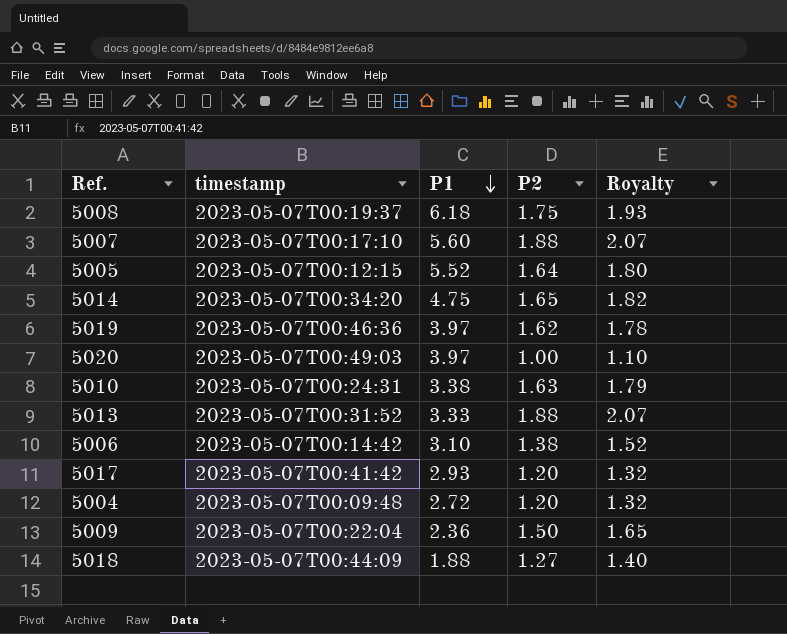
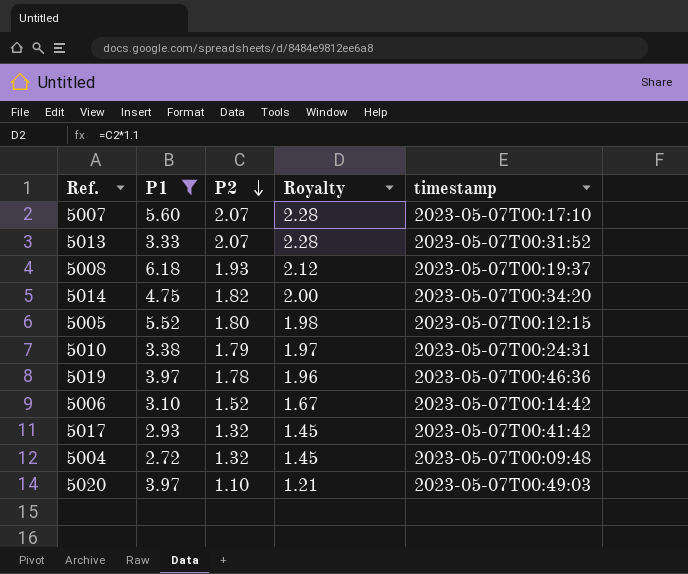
filter: none -> P1 >= 2.72
row order: P1 descending -> P2 descending
column timestamp | position: 2 -> 5
5007 | P2: 1.88 -> 2.07
5007 | Royalty: 2.07 -> 2.28
5013 | P2: 1.88 -> 2.07
5013 | Royalty: 2.07 -> 2.28
5008 | P2: 1.75 -> 1.93
5008 | Royalty: 1.93 -> 2.12
5014 | P2: 1.65 -> 1.82
5014 | Royalty: 1.82 -> 2.00
5005 | P2: 1.64 -> 1.80
5005 | Royalty: 1.80 -> 1.98
5010 | P2: 1.63 -> 1.79
5010 | Royalty: 1.79 -> 1.97
5019 | P2: 1.62 -> 1.78
5019 | Royalty: 1.78 -> 1.96
5006 | P2: 1.38 -> 1.52
5006 | Royalty: 1.52 -> 1.67
5017 | P2: 1.20 -> 1.32
5017 | Royalty: 1.32 -> 1.45
5004 | P2: 1.20 -> 1.32
5004 | Royalty: 1.32 -> 1.45
5020 | P2: 1.00 -> 1.10
5020 | Royalty: 1.10 -> 1.21

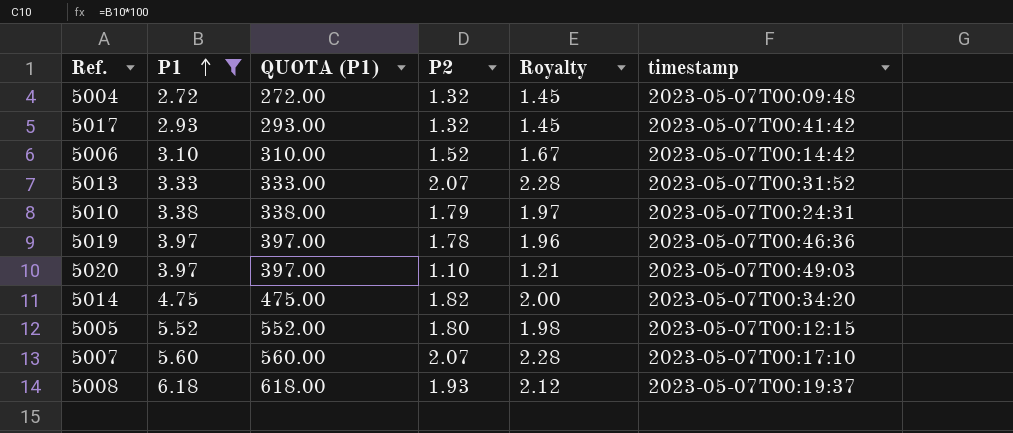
row order: P2 descending -> P1 ascending
column QUOTA (P1) | formula: none -> [P1] * 100

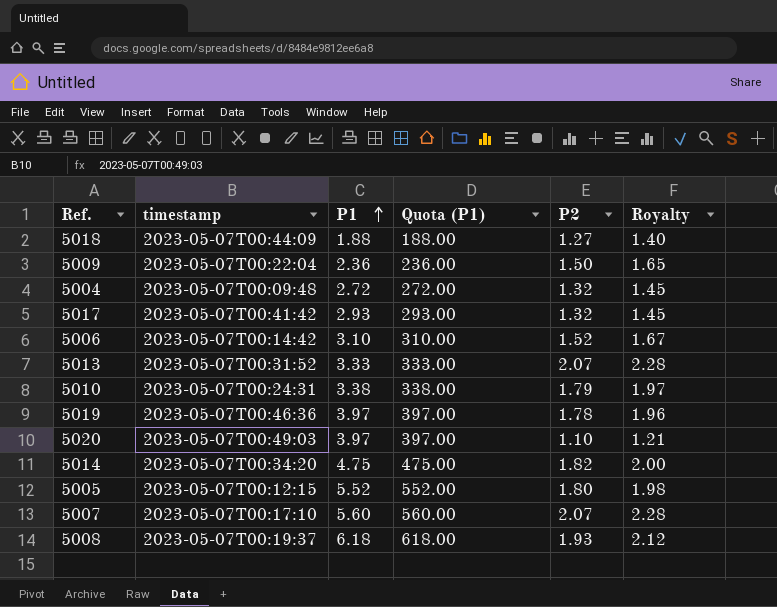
filter: P1 >= 2.72 -> none
column timestamp | position: 6 -> 2
column name: QUOTA (P1) -> Quota (P1)

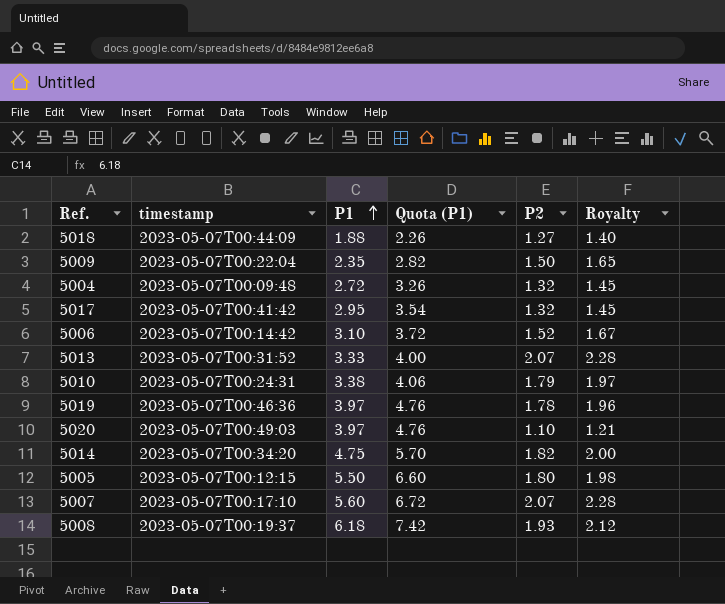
column Quota (P1) | formula: [P1] * 100 -> [P1] * 1.2
5009 | P1: 2.36 -> 2.35
5017 | P1: 2.93 -> 2.95
5005 | P1: 5.52 -> 5.50

